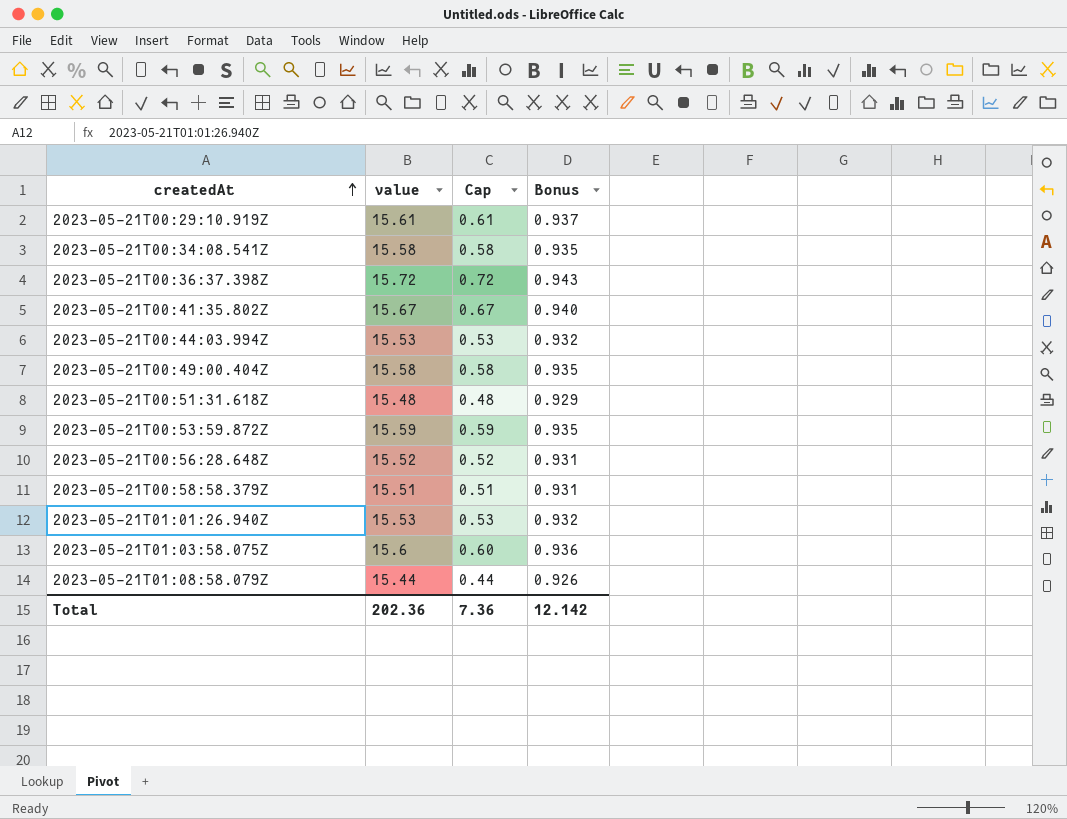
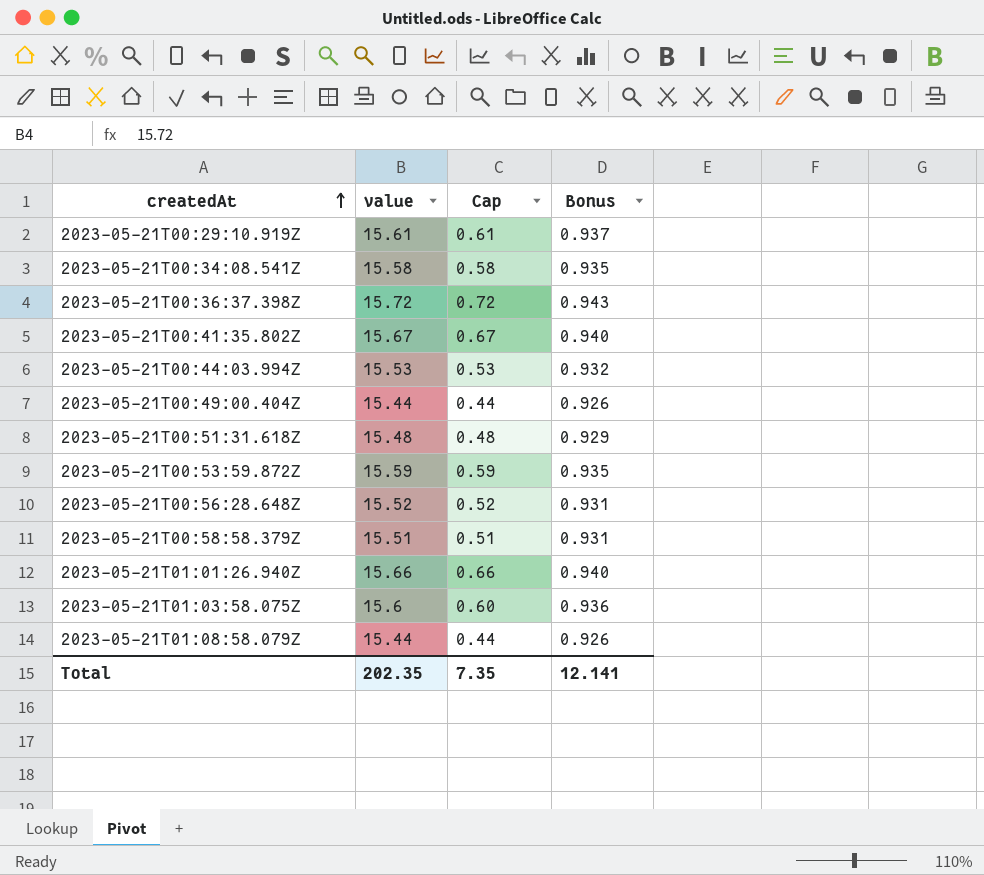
2023-05-21T00:49:00.404Z | value: 15.58 -> 15.44
2023-05-21T00:49:00.404Z | Cap: 0.58 -> 0.44
2023-05-21T00:49:00.404Z | Bonus: 0.935 -> 0.926
2023-05-21T01:01:26.940Z | value: 15.53 -> 15.66
2023-05-21T01:01:26.940Z | Cap: 0.53 -> 0.66
2023-05-21T01:01:26.940Z | Bonus: 0.932 -> 0.940
Total | value: 202.36 -> 202.35
Total | Cap: 7.36 -> 7.35
Total | Bonus: 12.142 -> 12.141

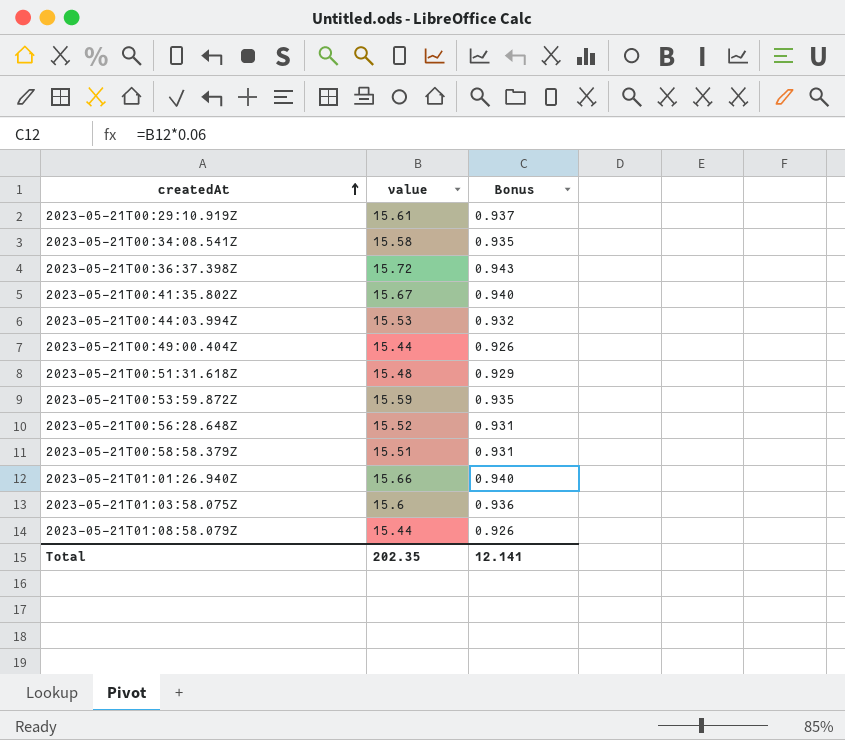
column Cap | formula: [value] - 15 -> none

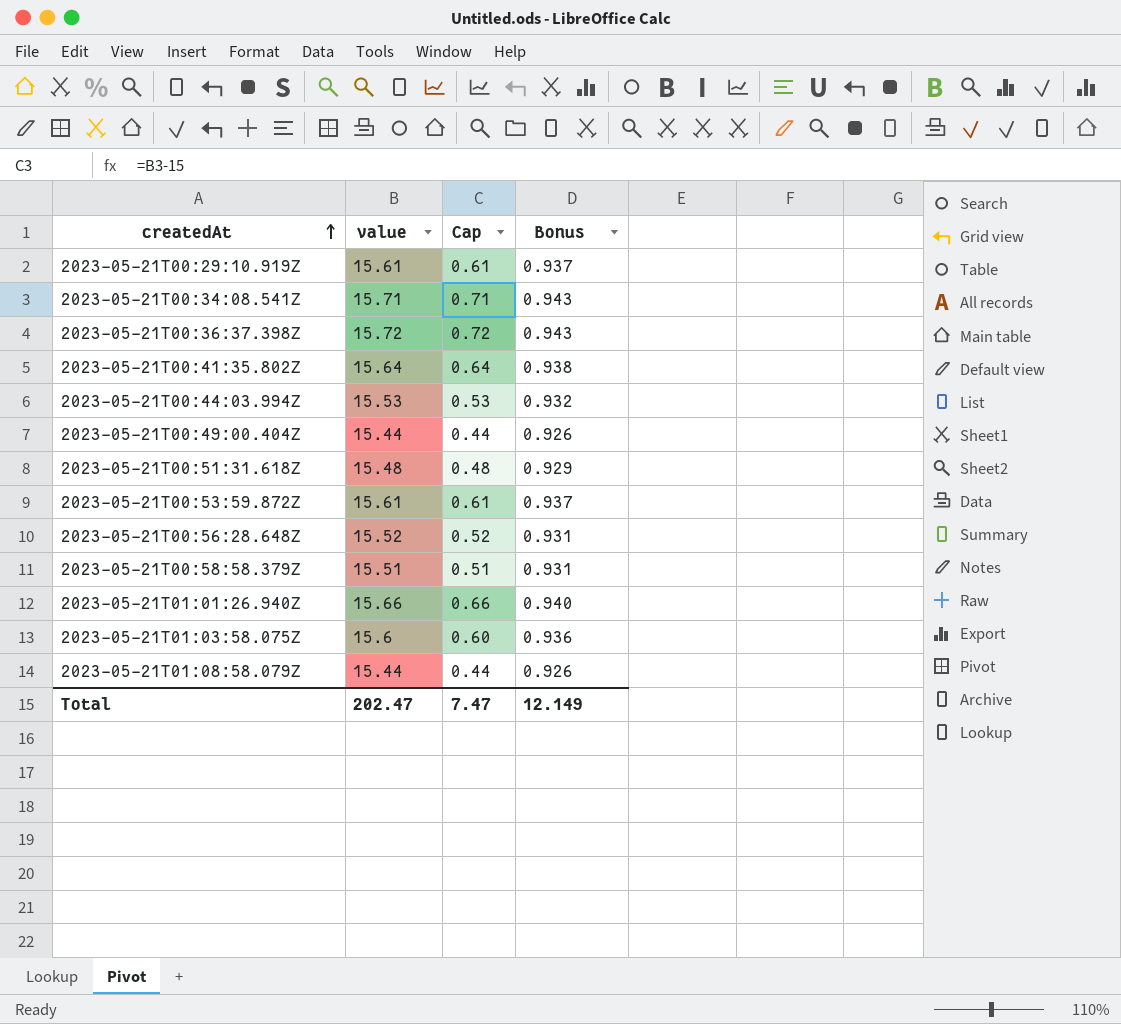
column Cap | formula: none -> [value] - 15
2023-05-21T00:34:08.541Z | value: 15.58 -> 15.71
2023-05-21T00:34:08.541Z | Bonus: 0.935 -> 0.943
2023-05-21T00:41:35.802Z | value: 15.67 -> 15.64
2023-05-21T00:41:35.802Z | Bonus: 0.940 -> 0.938
2023-05-21T00:53:59.872Z | value: 15.59 -> 15.61
2023-05-21T00:53:59.872Z | Bonus: 0.935 -> 0.937
Total | value: 202.35 -> 202.47
Total | Bonus: 12.141 -> 12.149

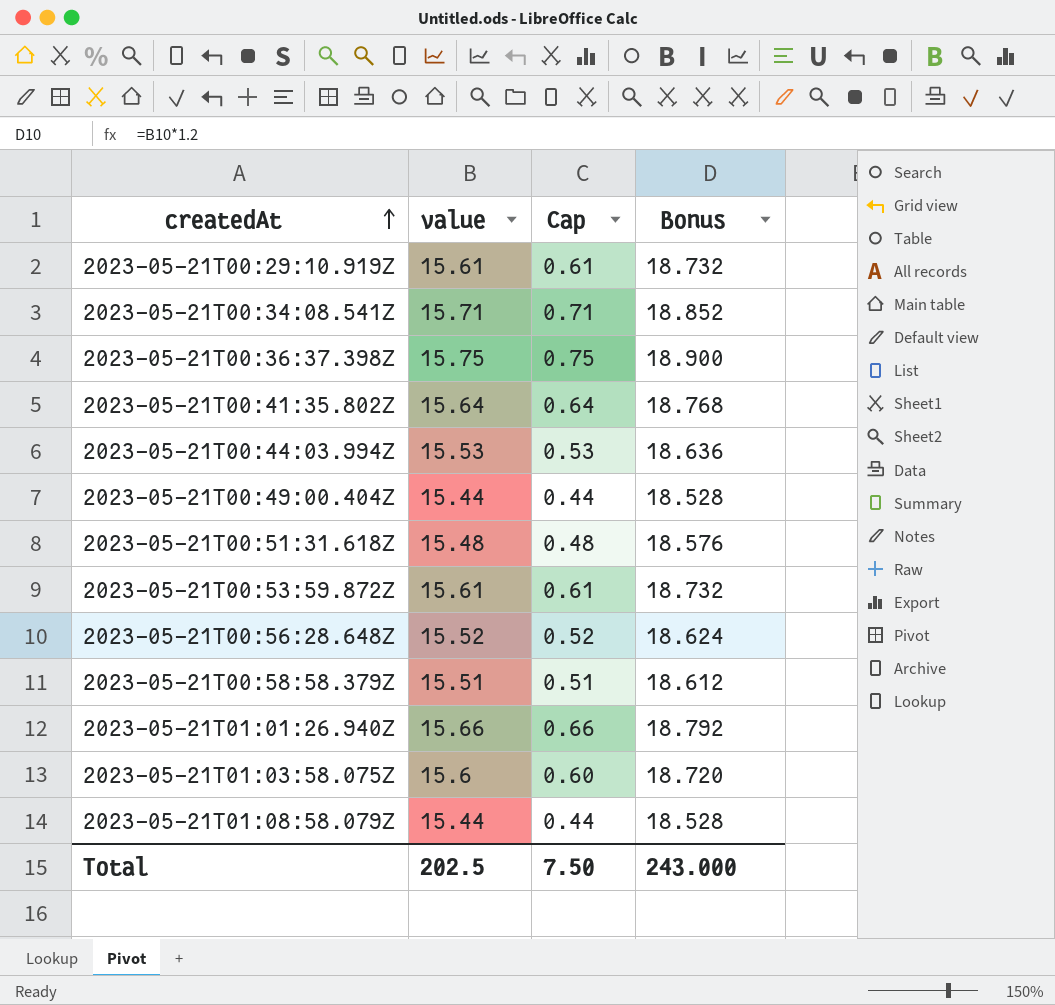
column Bonus | formula: [value] * 0.06 -> [value] * 1.2
2023-05-21T00:36:37.398Z | value: 15.72 -> 15.75
2023-05-21T00:36:37.398Z | Cap: 0.72 -> 0.75
Total | value: 202.47 -> 202.5
Total | Cap: 7.47 -> 7.50
Total | Bonus: 12.149 -> 243.000

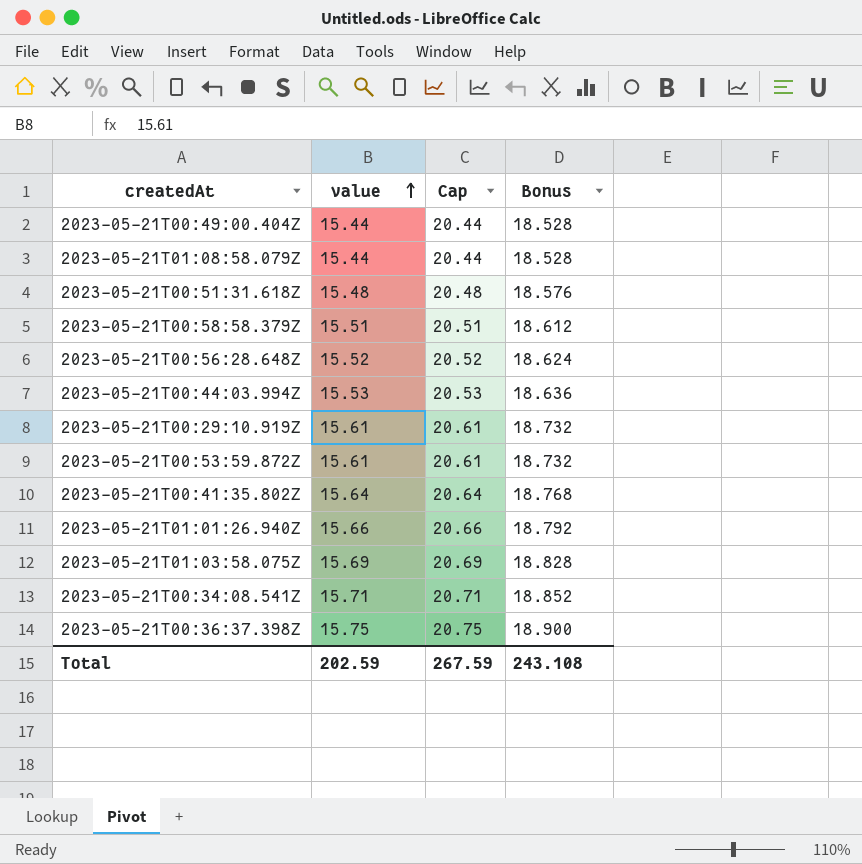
row order: createdAt ascending -> value ascending
column Cap | formula: [value] - 15 -> [value] + 5
2023-05-21T01:03:58.075Z | value: 15.6 -> 15.69
2023-05-21T01:03:58.075Z | Bonus: 18.720 -> 18.828
Total | value: 202.5 -> 202.59
Total | Cap: 7.50 -> 267.59
Total | Bonus: 243.000 -> 243.108

